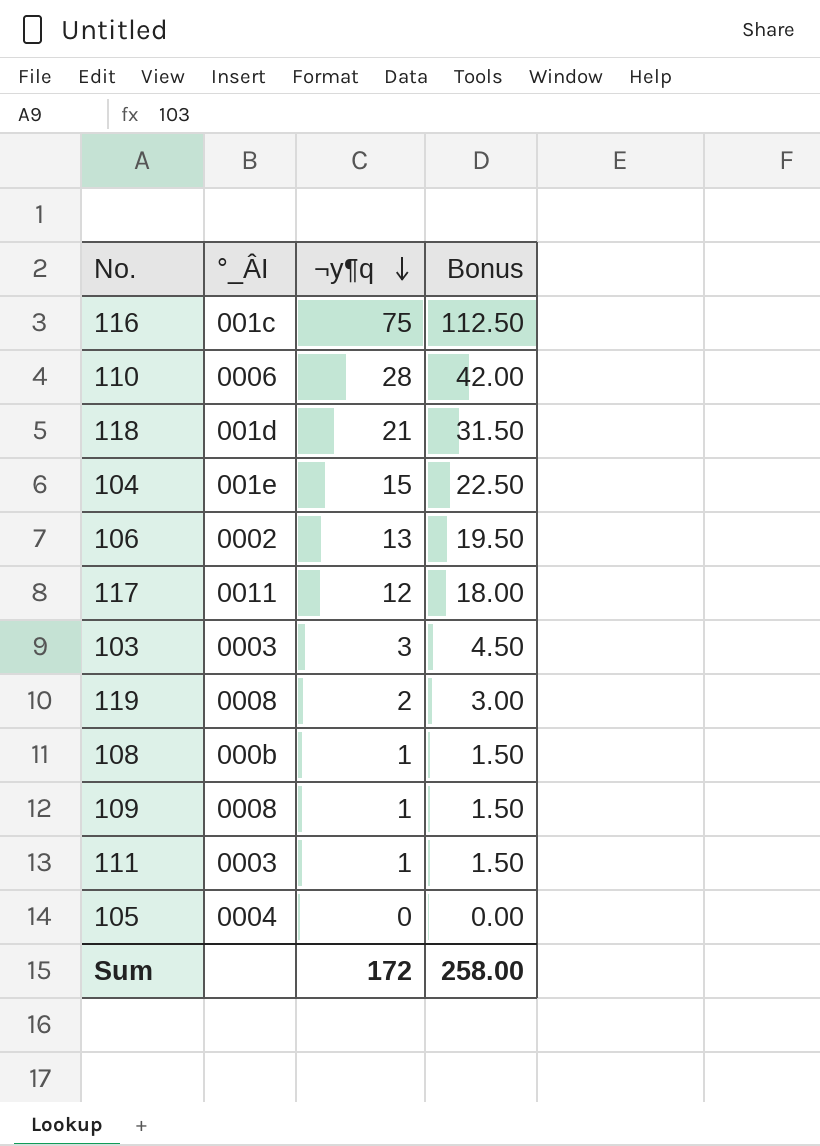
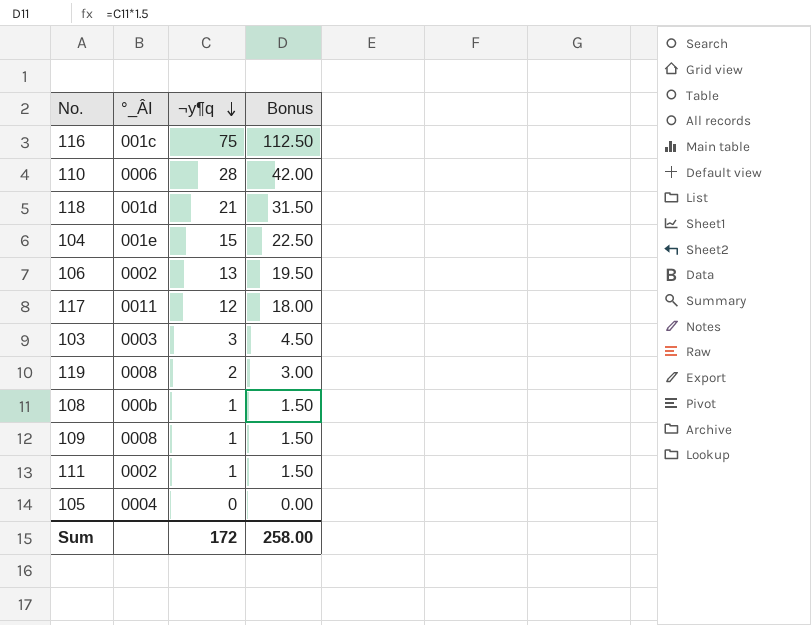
111 | °_ÂI: 0003 -> 0002

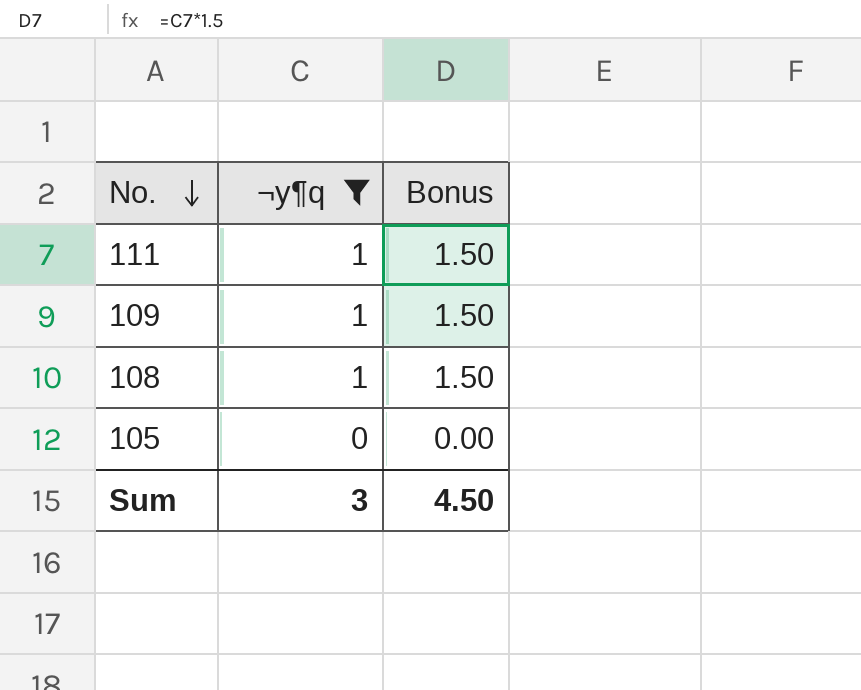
filter: none -> ¬y¶q <= 1
row order: ¬y¶q descending -> No. descending
column °_ÂI | position: 2 -> none
Sum | ¬y¶q: 172 -> 3
Sum | Bonus: 258.00 -> 4.50

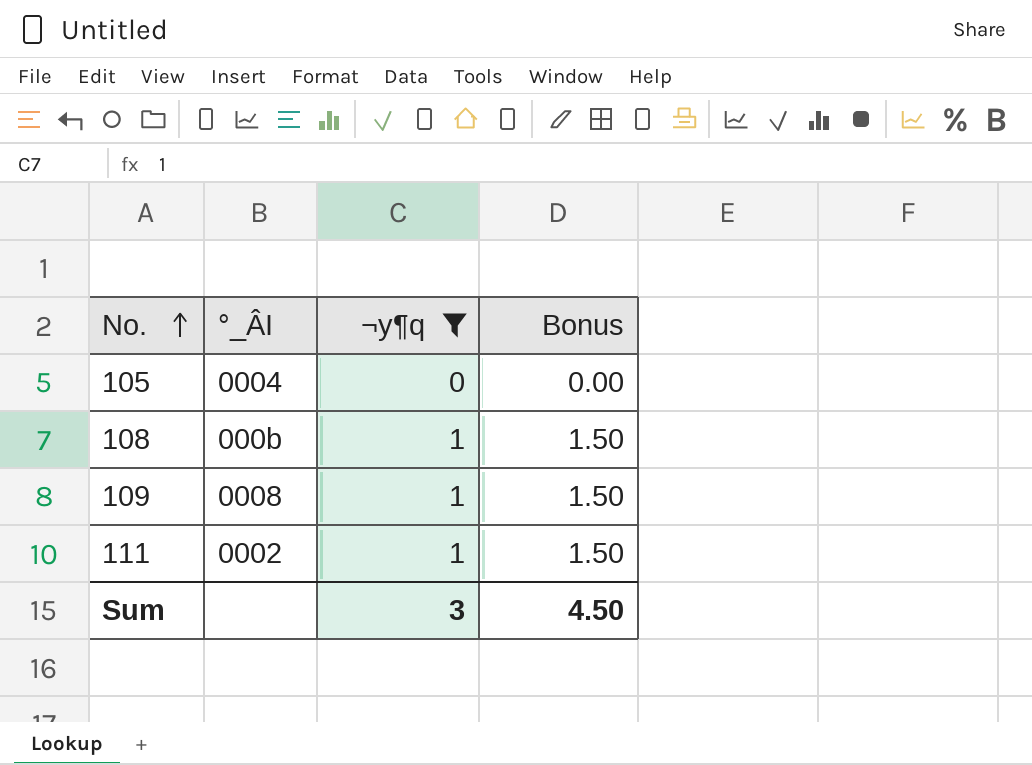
row order: No. descending -> No. ascending
column °_ÂI | position: none -> 2

